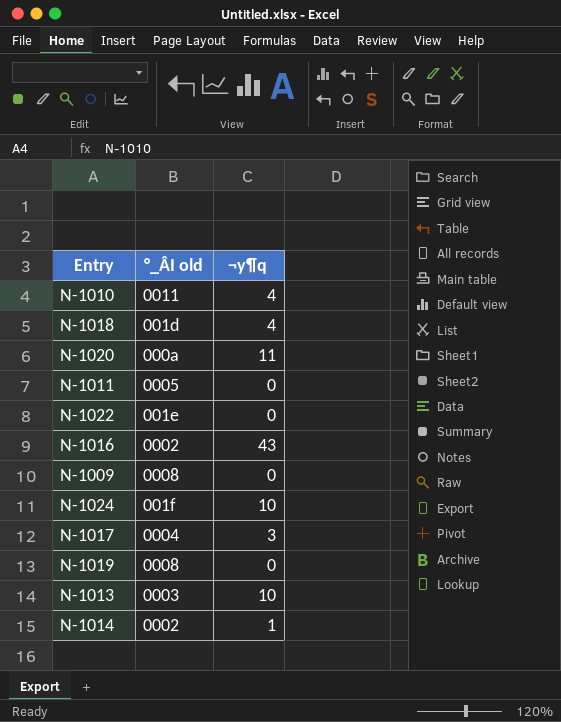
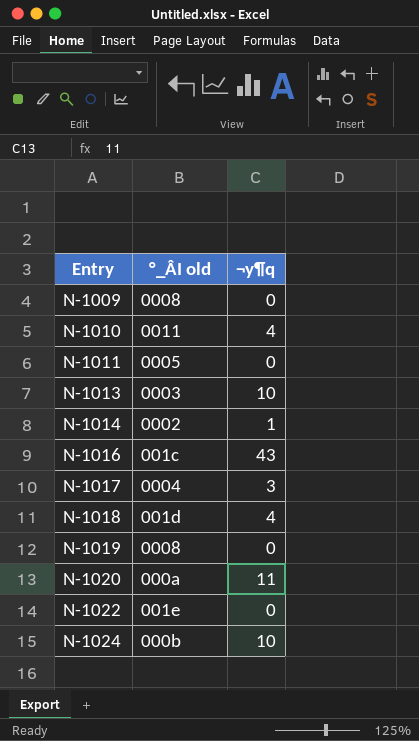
row order: none -> Entry ascending
N-1016 | °_ÂI old: 0002 -> 001c
N-1024 | °_ÂI old: 001f -> 000b

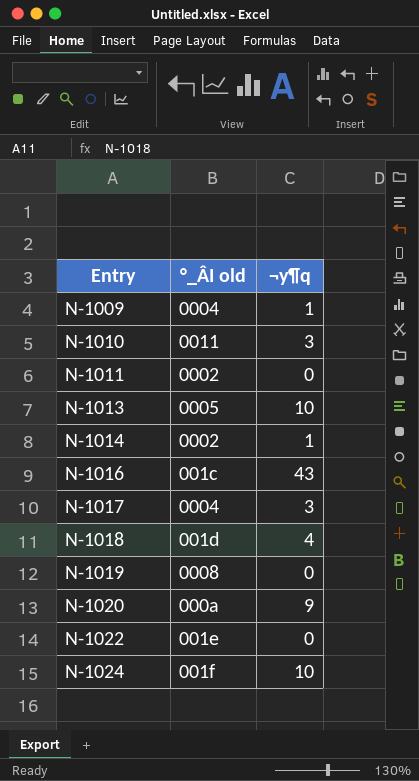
N-1009 | °_ÂI old: 0008 -> 0004
N-1009 | ¬y¶q: 0 -> 1
N-1010 | ¬y¶q: 4 -> 3
N-1011 | °_ÂI old: 0005 -> 0002
N-1013 | °_ÂI old: 0003 -> 0005
N-1020 | ¬y¶q: 11 -> 9
N-1024 | °_ÂI old: 000b -> 001f

